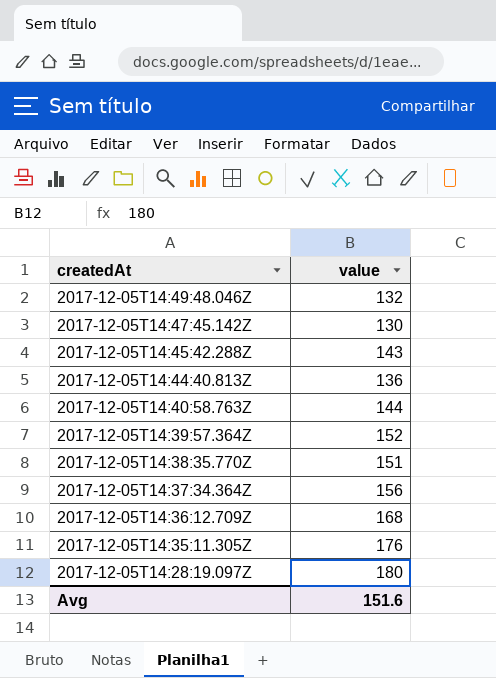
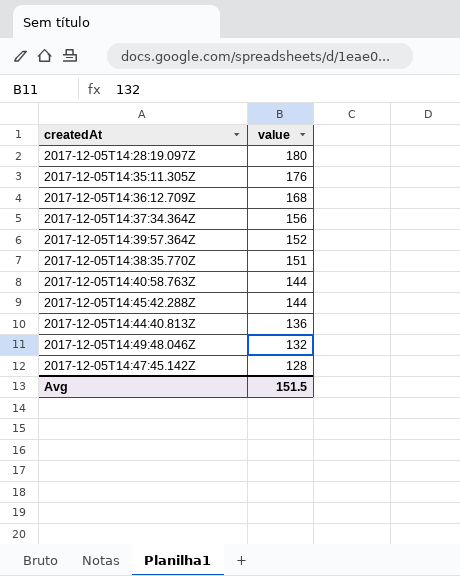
row order: createdAt descending -> value descending
2017-12-05T14:45:42.288Z | value: 143 -> 144
2017-12-05T14:47:45.142Z | value: 130 -> 128
Avg | value: 151.6 -> 151.5

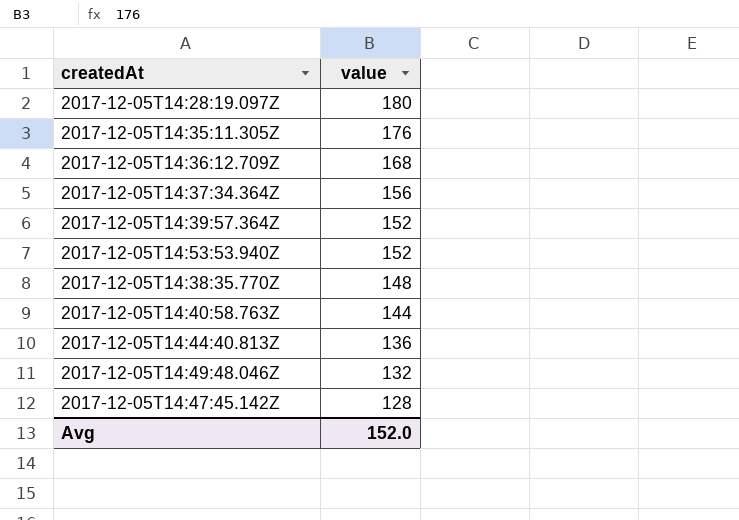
row 2017-12-05T14:45:42.288Z: 144 -> none
row 2017-12-05T14:53:53.940Z: none -> 152
2017-12-05T14:38:35.770Z | value: 151 -> 148
Avg | value: 151.5 -> 152.0

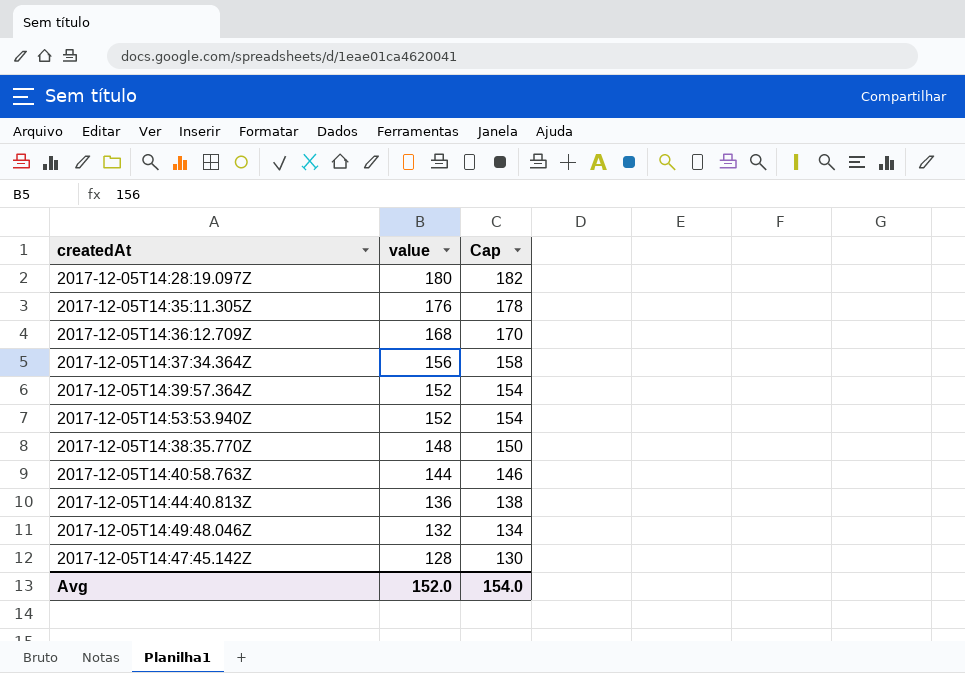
column Cap | formula: none -> [value] + 2

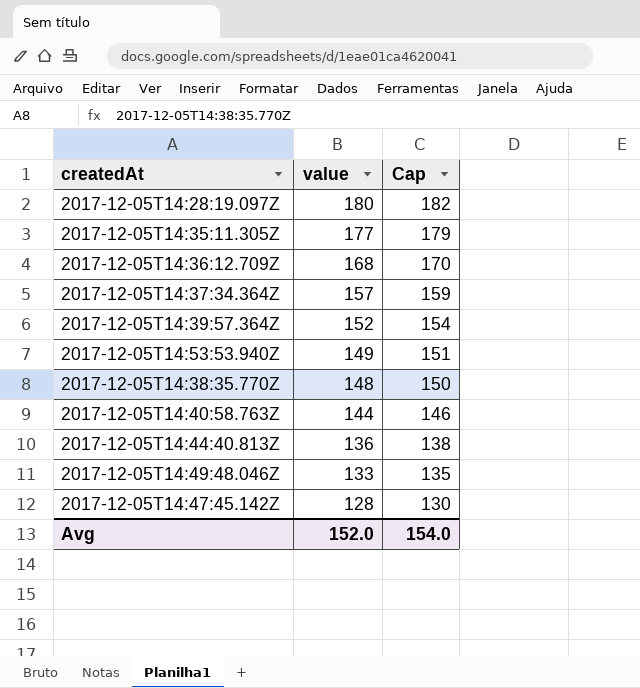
2017-12-05T14:35:11.305Z | value: 176 -> 177
2017-12-05T14:35:11.305Z | Cap: 178 -> 179
2017-12-05T14:37:34.364Z | value: 156 -> 157
2017-12-05T14:37:34.364Z | Cap: 158 -> 159
2017-12-05T14:53:53.940Z | value: 152 -> 149
2017-12-05T14:53:53.940Z | Cap: 154 -> 151
2017-12-05T14:49:48.046Z | value: 132 -> 133
2017-12-05T14:49:48.046Z | Cap: 134 -> 135

